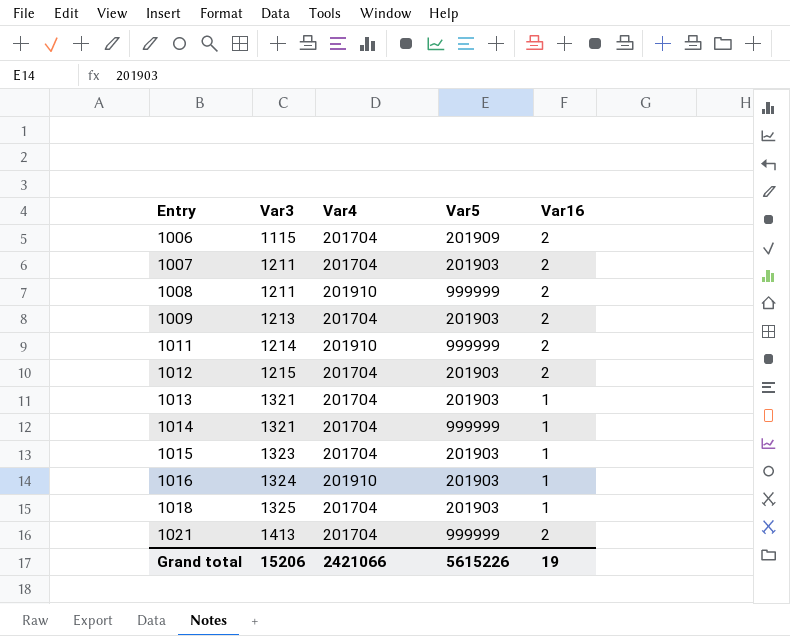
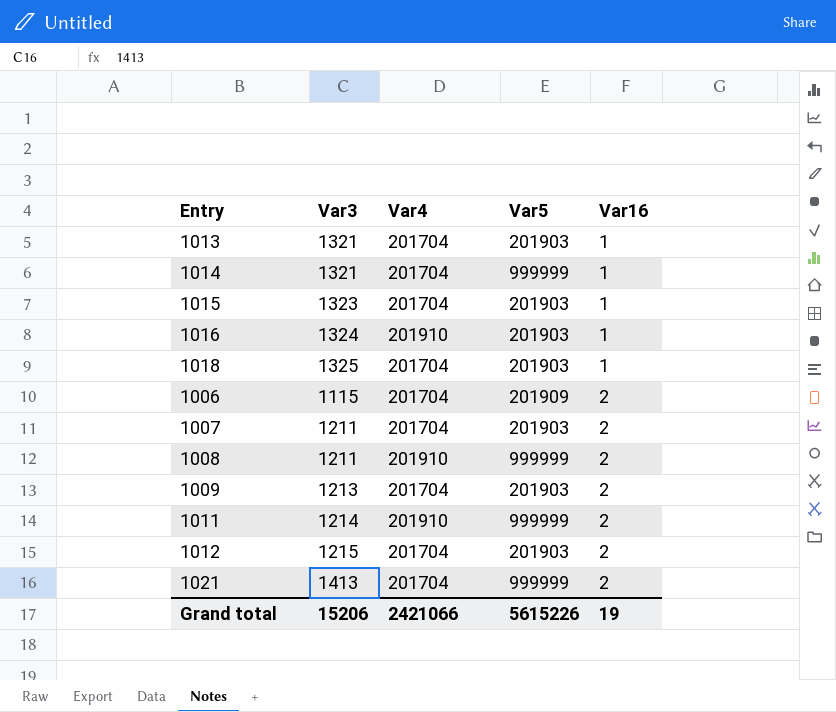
row order: Entry ascending -> Var16 ascending

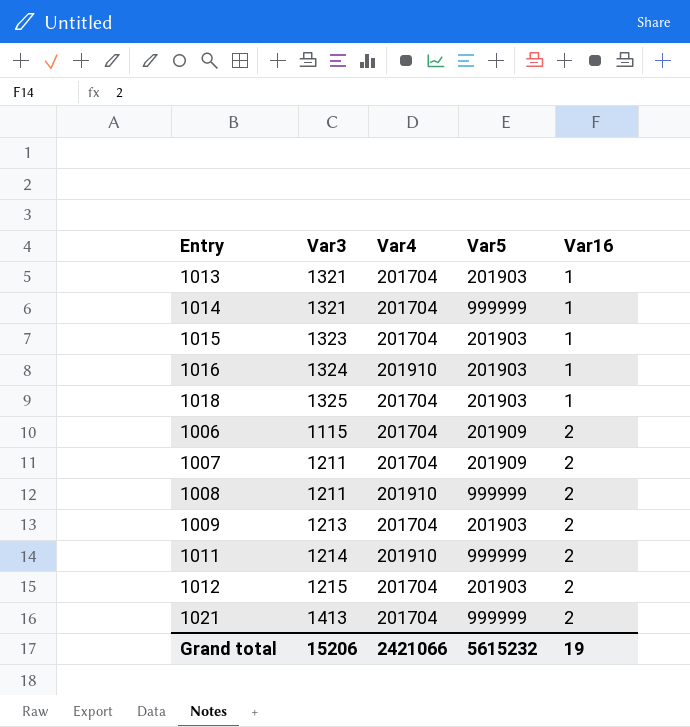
1007 | Var5: 201903 -> 201909
Grand total | Var5: 5615226 -> 5615232

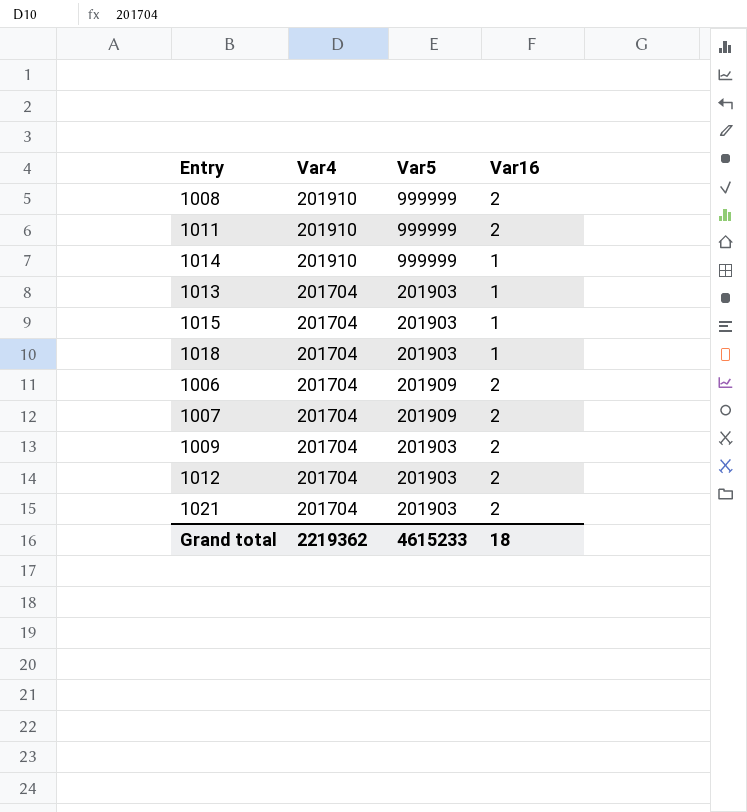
row order: Var16 ascending -> Var4 descending
column Var3 | position: 2 -> none
row 1016: 1324 | 201910 | 201903 | 1 -> none
1014 | Var4: 201704 -> 201910
1021 | Var5: 999999 -> 201903
Grand total | Var4: 2421066 -> 2219362
Grand total | Var5: 5615232 -> 4615233
Grand total | Var16: 19 -> 18

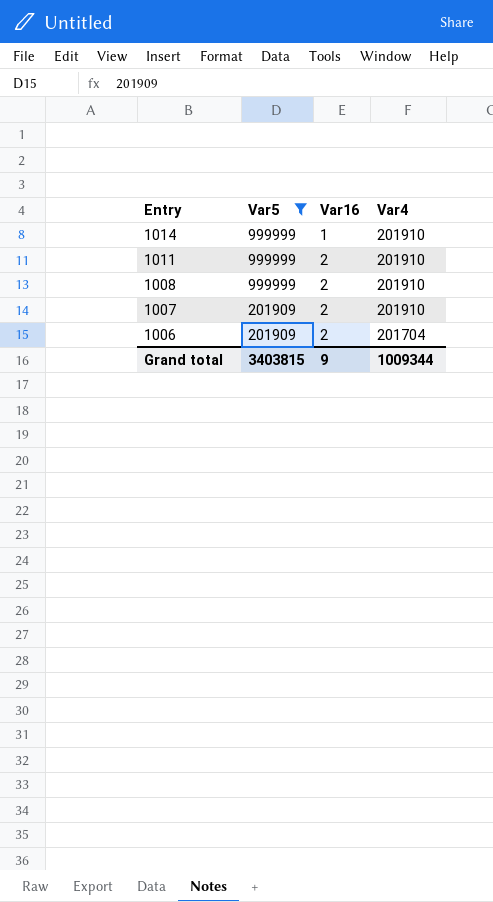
filter: none -> Var5 != 201903
row order: Var4 descending -> Entry descending
column Var4 | position: 2 -> 4
1007 | Var4: 201704 -> 201910
Grand total | Var5: 4615233 -> 3403815
Grand total | Var16: 18 -> 9
Grand total | Var4: 2219362 -> 1009344

